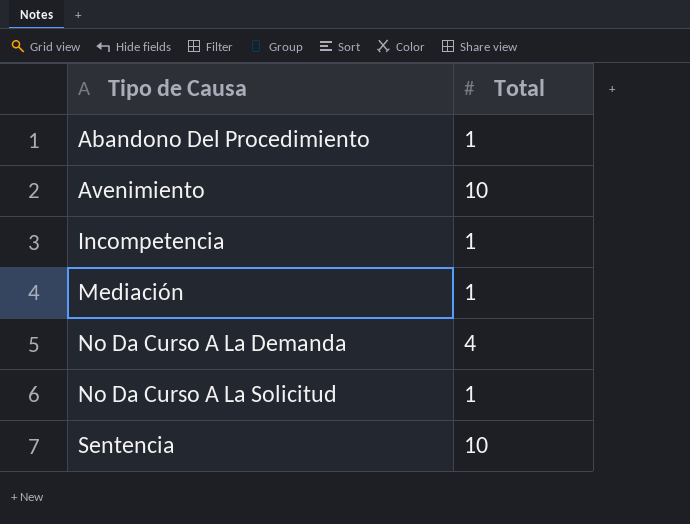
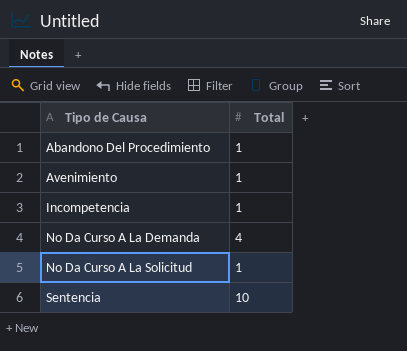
row Mediación: 1 -> none
Avenimiento | Total: 10 -> 1

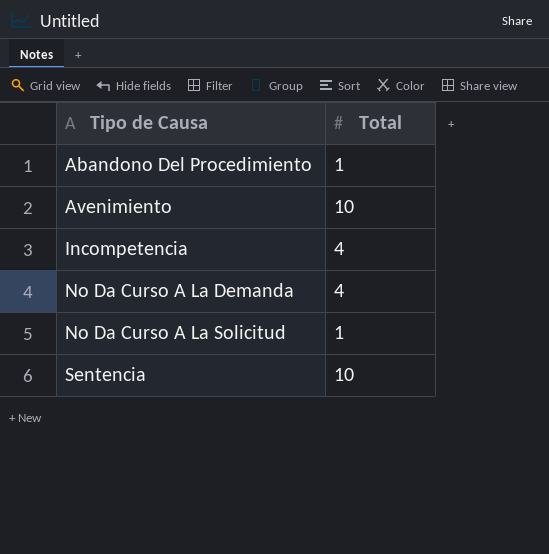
Avenimiento | Total: 1 -> 10
Incompetencia | Total: 1 -> 4

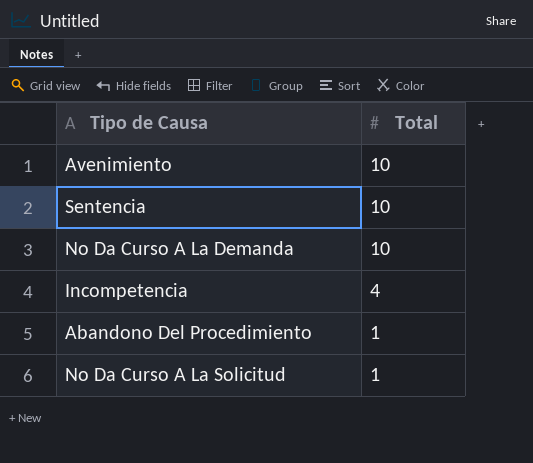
row order: Tipo de Causa ascending -> Total descending
No Da Curso A La Demanda | Total: 4 -> 10

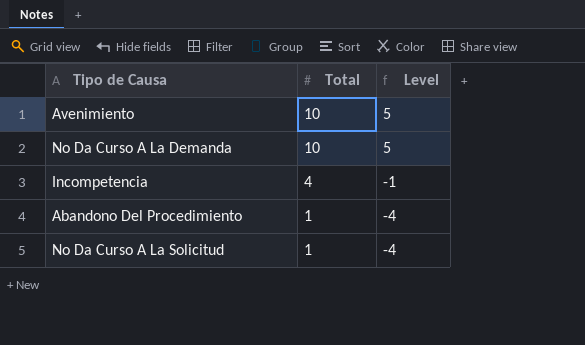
column Level | formula: none -> [Total] - 5
row Sentencia: 10 -> none

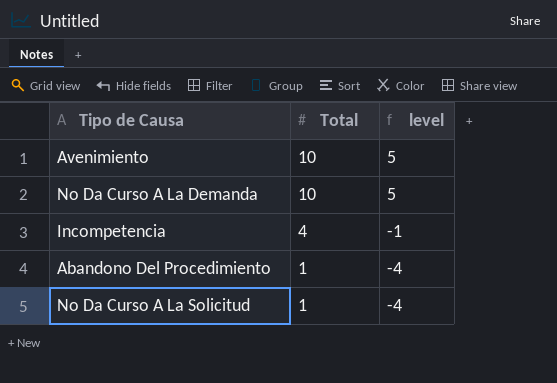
column name: Level -> level

